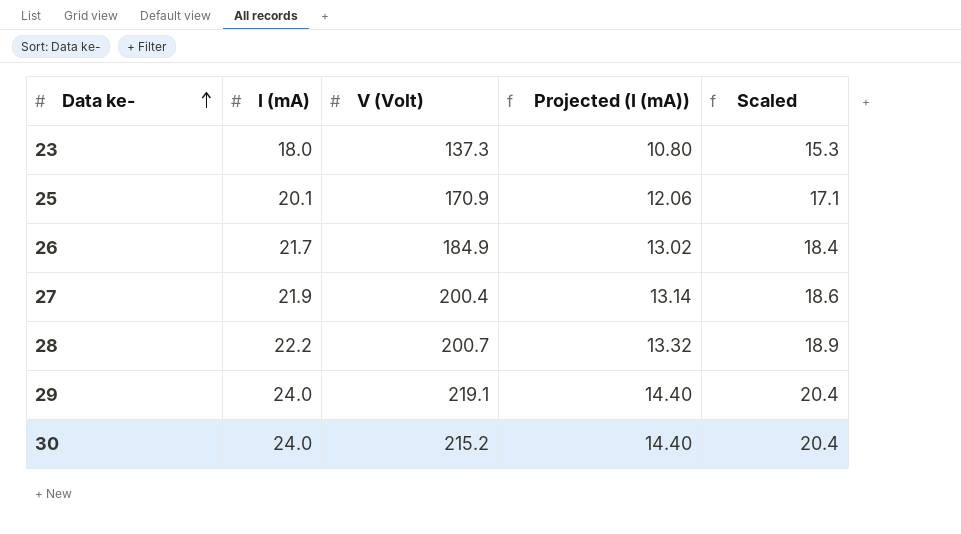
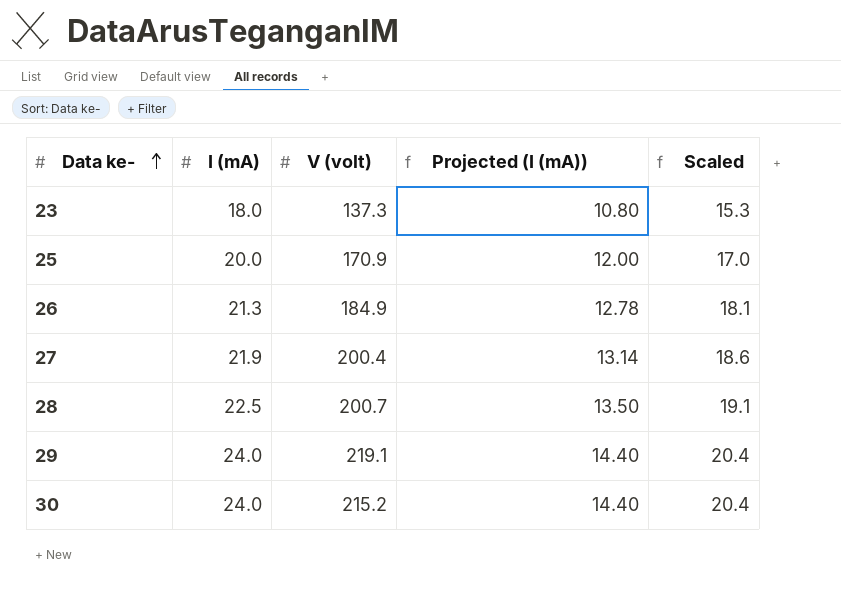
column name: V (Volt) -> V (volt)
25 | I (mA): 20.1 -> 20.0
25 | Projected (I (mA)): 12.06 -> 12.00
25 | Scaled: 17.1 -> 17.0
26 | I (mA): 21.7 -> 21.3
26 | Projected (I (mA)): 13.02 -> 12.78
26 | Scaled: 18.4 -> 18.1
28 | I (mA): 22.2 -> 22.5
28 | Projected (I (mA)): 13.32 -> 13.50
28 | Scaled: 18.9 -> 19.1

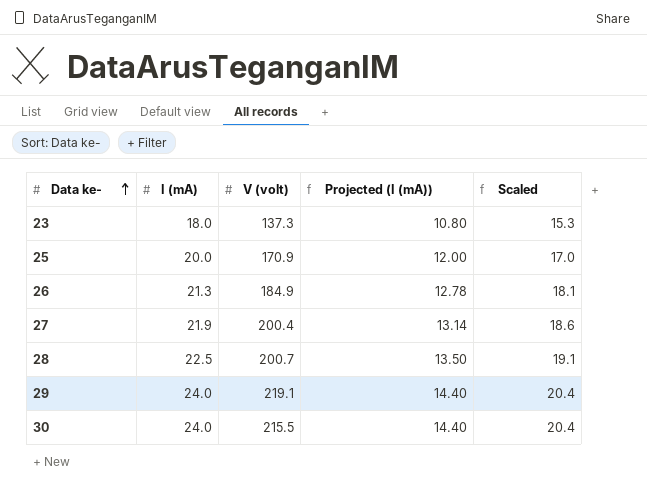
30 | V (volt): 215.2 -> 215.5

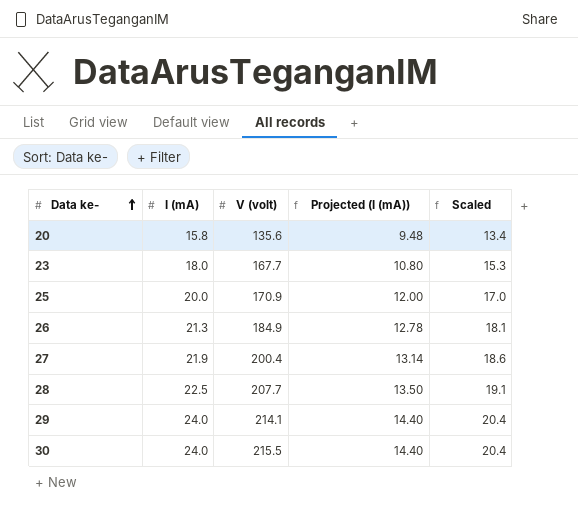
row 20: none -> 15.8 | 135.6 | 9.48 | 13.4
23 | V (volt): 137.3 -> 167.7
28 | V (volt): 200.7 -> 207.7
29 | V (volt): 219.1 -> 214.1

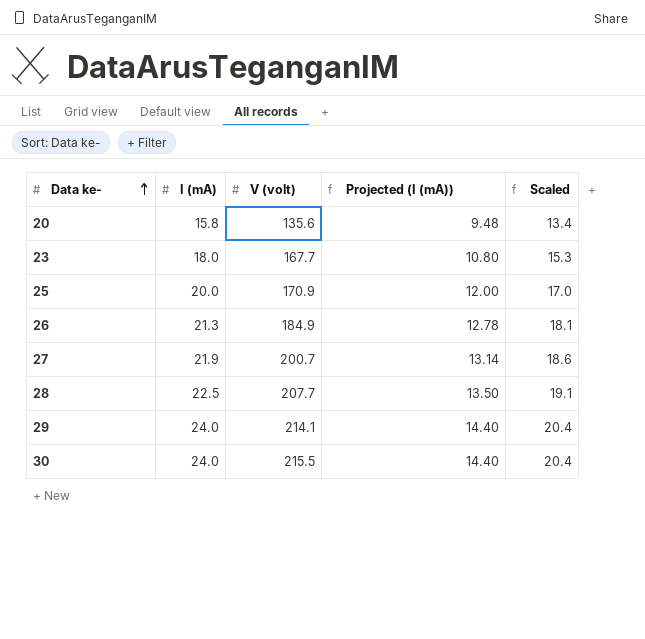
27 | V (volt): 200.4 -> 200.7

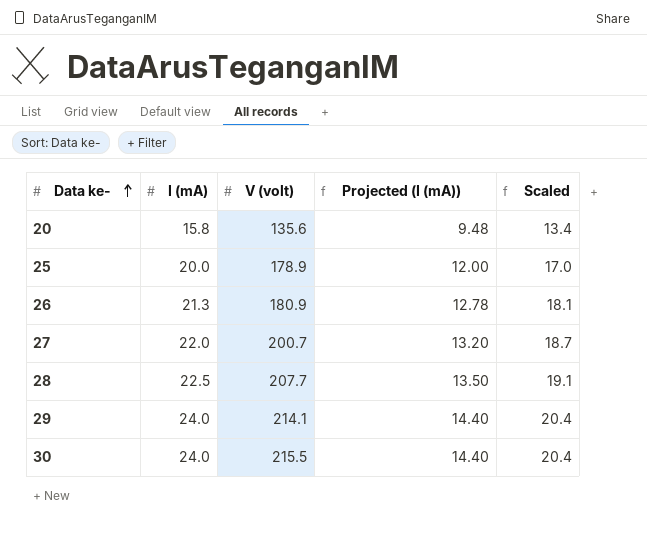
row 23: 18.0 | 167.7 | 10.80 | 15.3 -> none
25 | V (volt): 170.9 -> 178.9
26 | V (volt): 184.9 -> 180.9
27 | I (mA): 21.9 -> 22.0
27 | Projected (I (mA)): 13.14 -> 13.20
27 | Scaled: 18.6 -> 18.7

